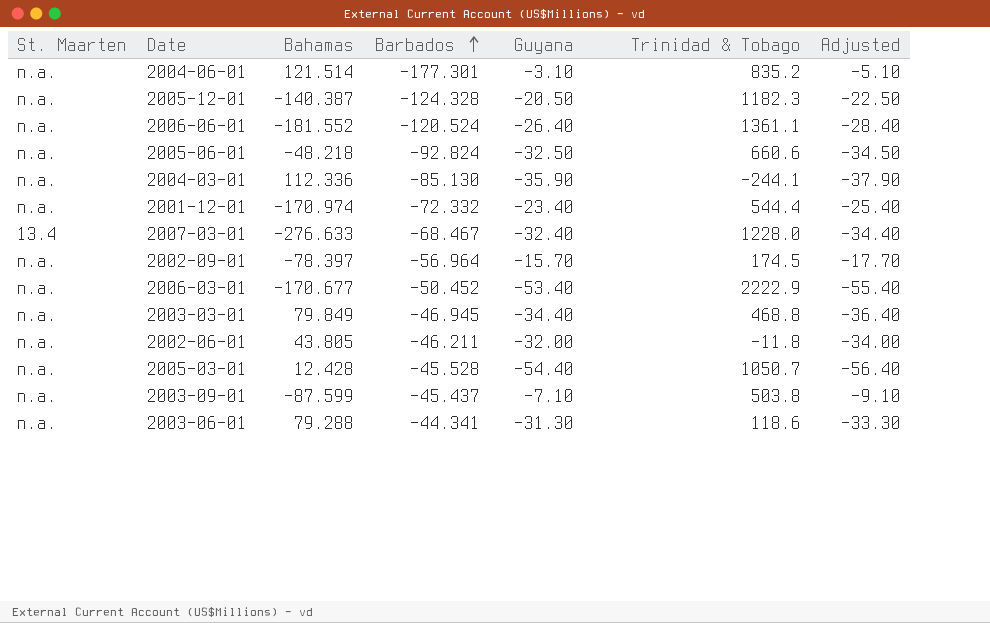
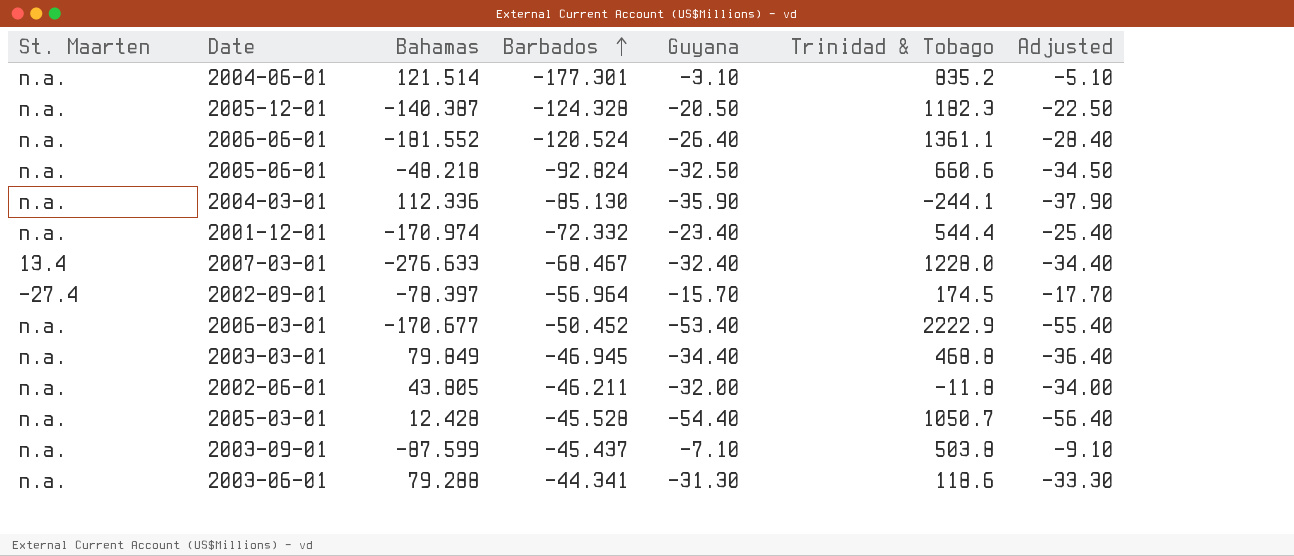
2002-09-01 | St. Maarten: n.a. -> -27.4

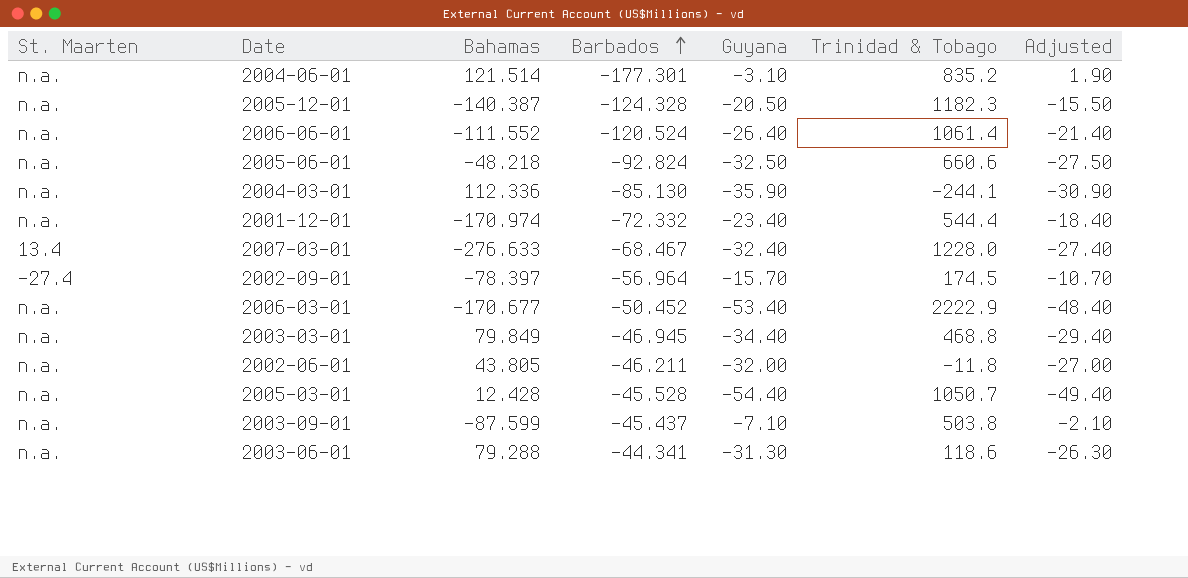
column Adjusted | formula: [Guyana] - 2 -> [Guyana] + 5
2006-06-01 | Bahamas: -181.552 -> -111.552
2006-06-01 | Trinidad & Tobago: 1361.1 -> 1061.4

